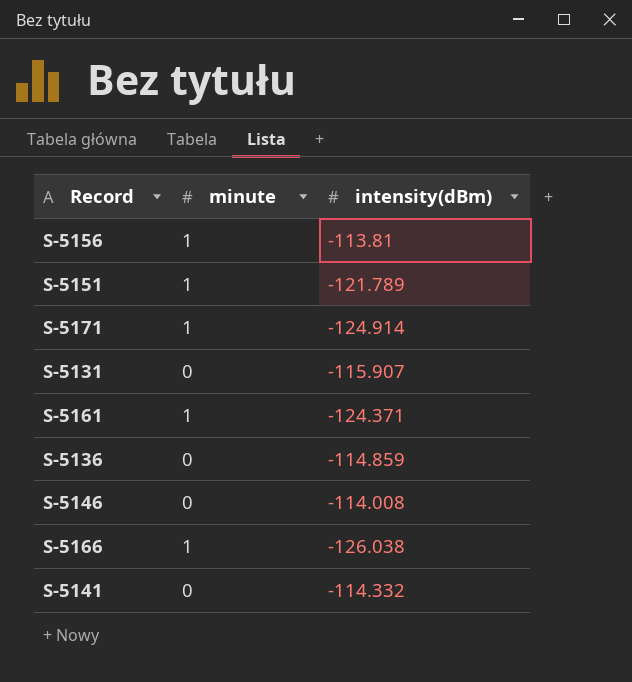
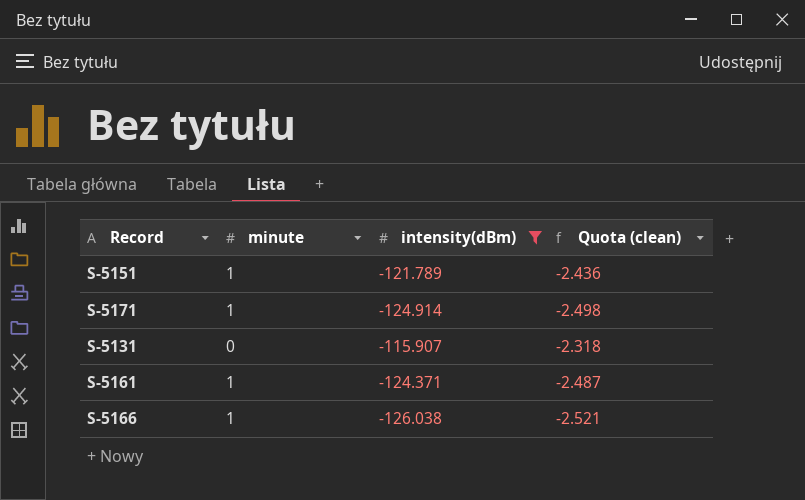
filter: none -> intensity(dBm) <= -115.907
column Quota (clean) | formula: none -> [intensity(dBm)] * 0.02

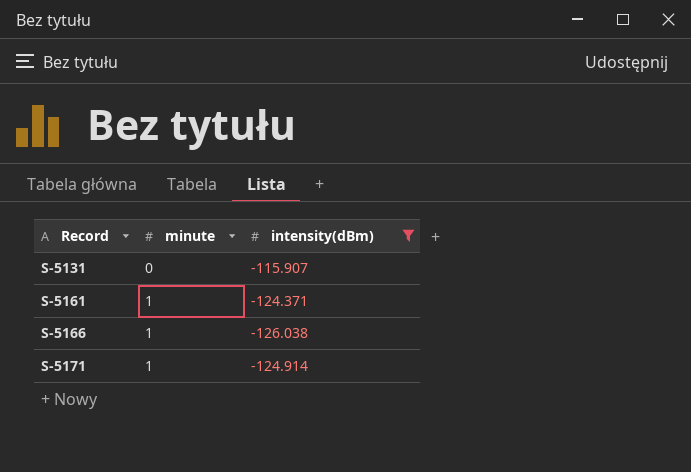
row order: none -> Record ascending
column Quota (clean) | formula: [intensity(dBm)] * 0.02 -> none
row S-5151: 1 | -121.789 | -2.436 -> none

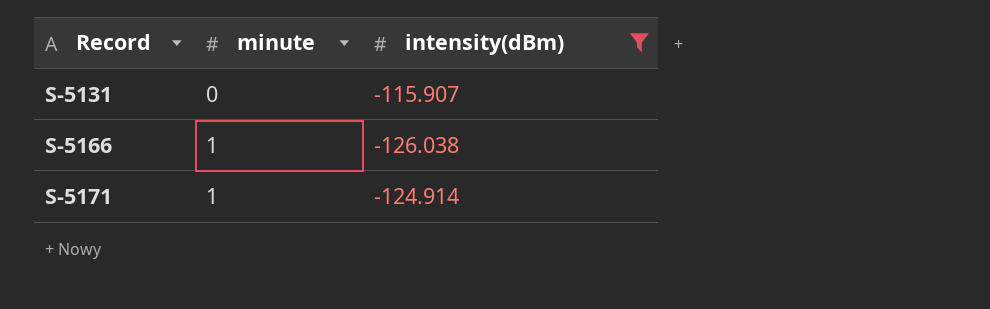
row S-5161: 1 | -124.371 -> none

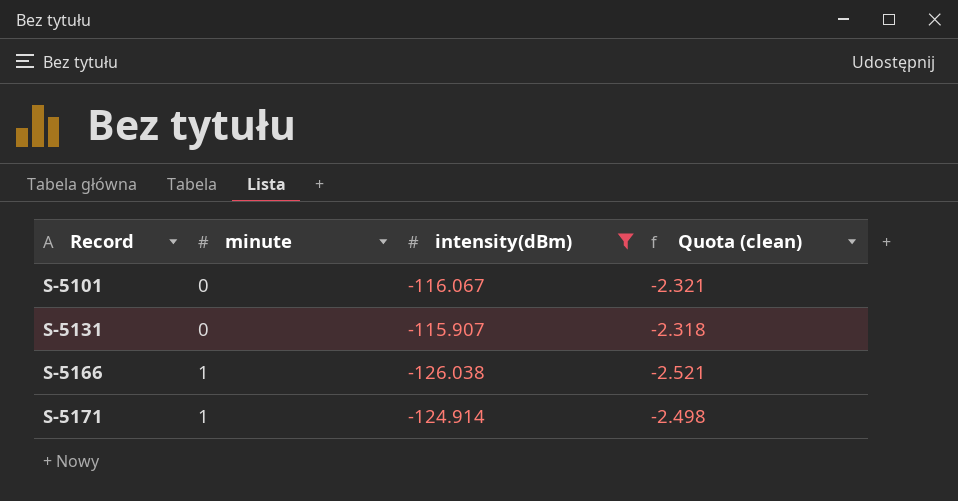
column Quota (clean) | formula: none -> [intensity(dBm)] * 0.02
row S-5101: none -> 0 | -116.067 | -2.321

